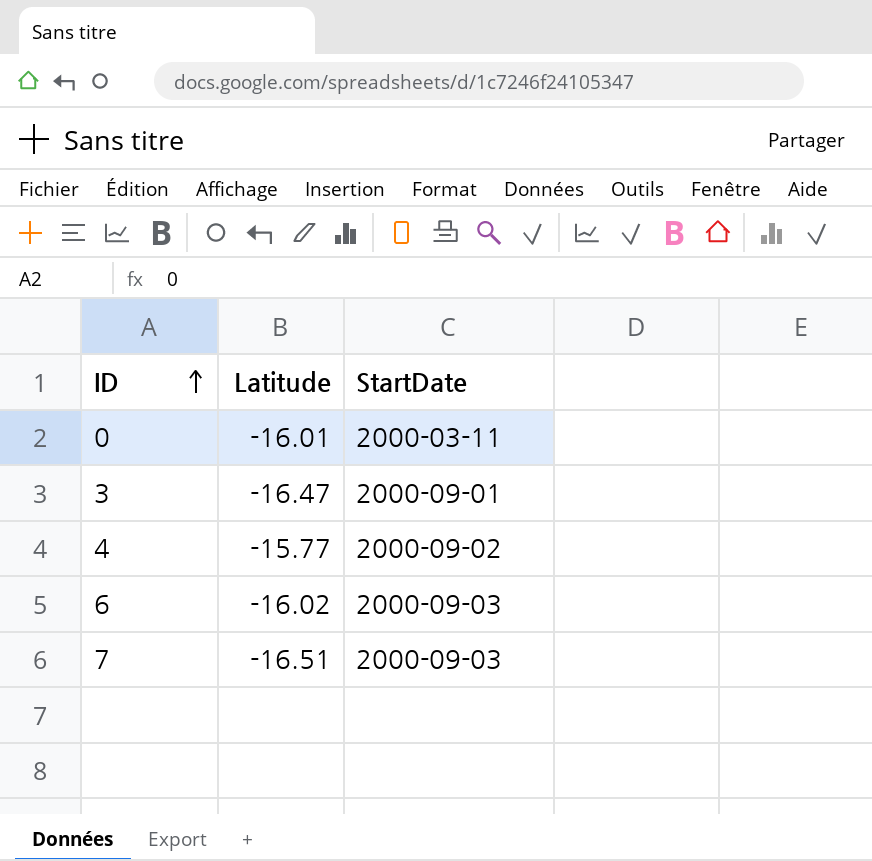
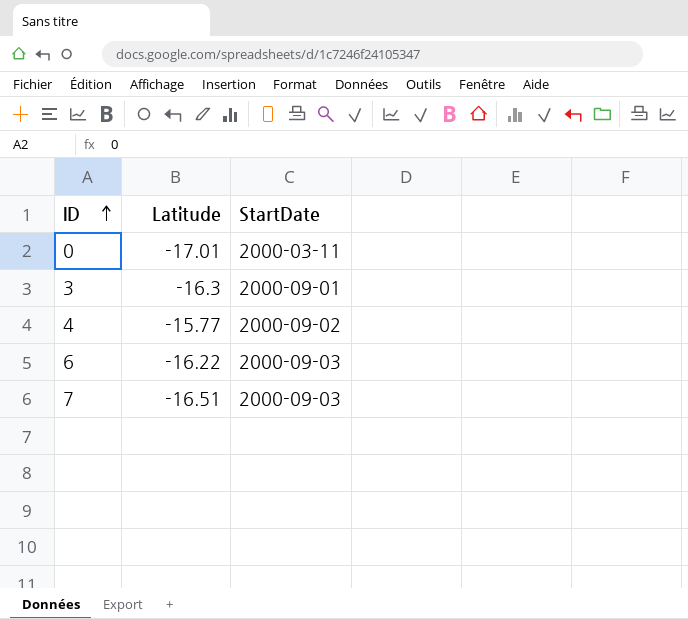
0 | Latitude: -16.01 -> -17.01
3 | Latitude: -16.47 -> -16.3
6 | Latitude: -16.02 -> -16.22

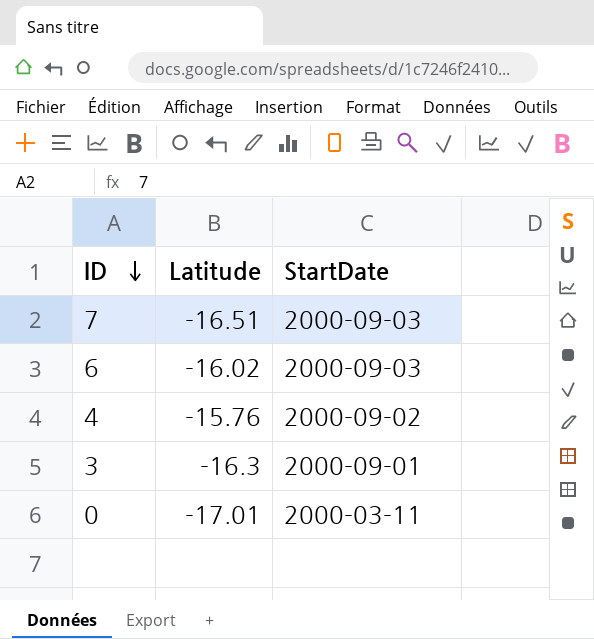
row order: ID ascending -> ID descending
6 | Latitude: -16.22 -> -16.02
4 | Latitude: -15.77 -> -15.76

